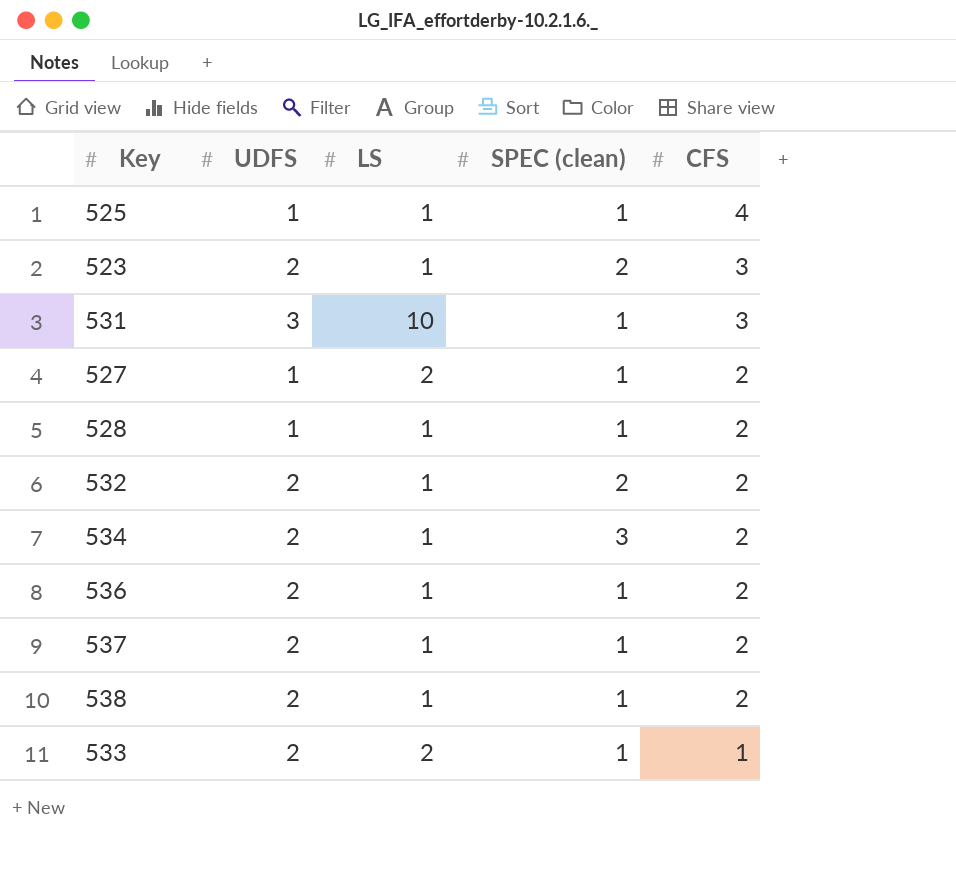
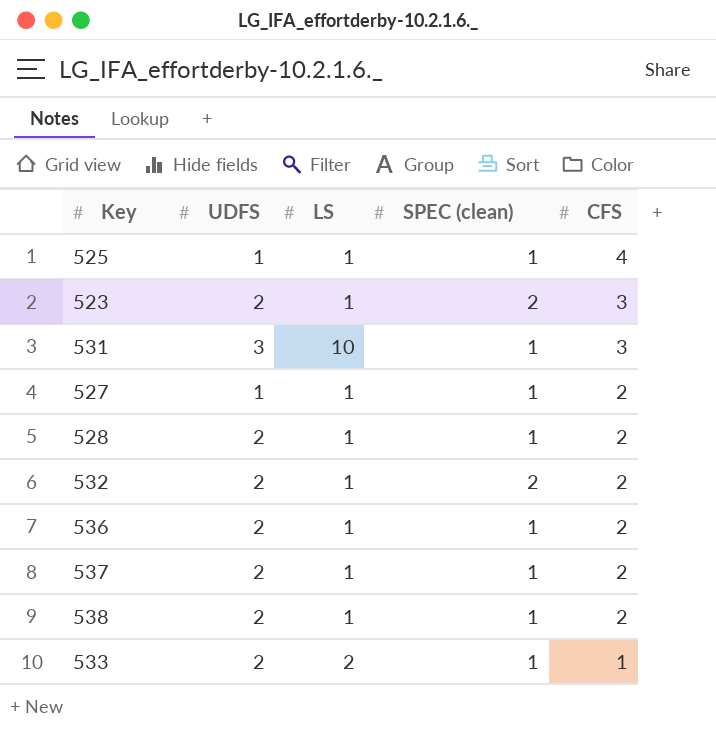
row 534: 2 | 1 | 3 | 2 -> none
527 | LS: 2 -> 1
528 | UDFS: 1 -> 2

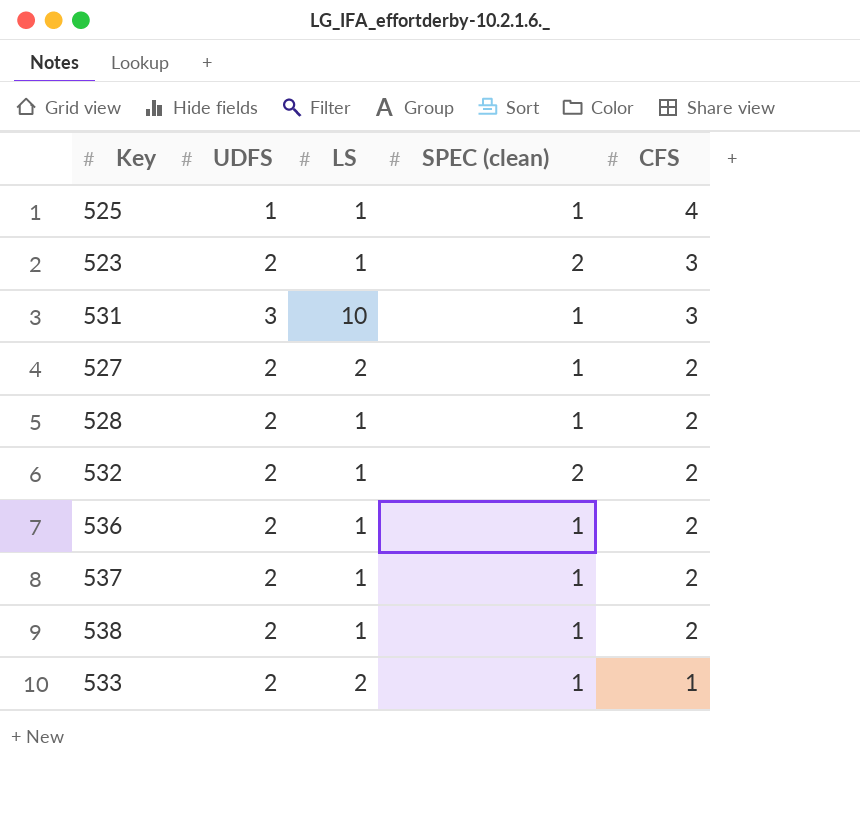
527 | UDFS: 1 -> 2
527 | LS: 1 -> 2

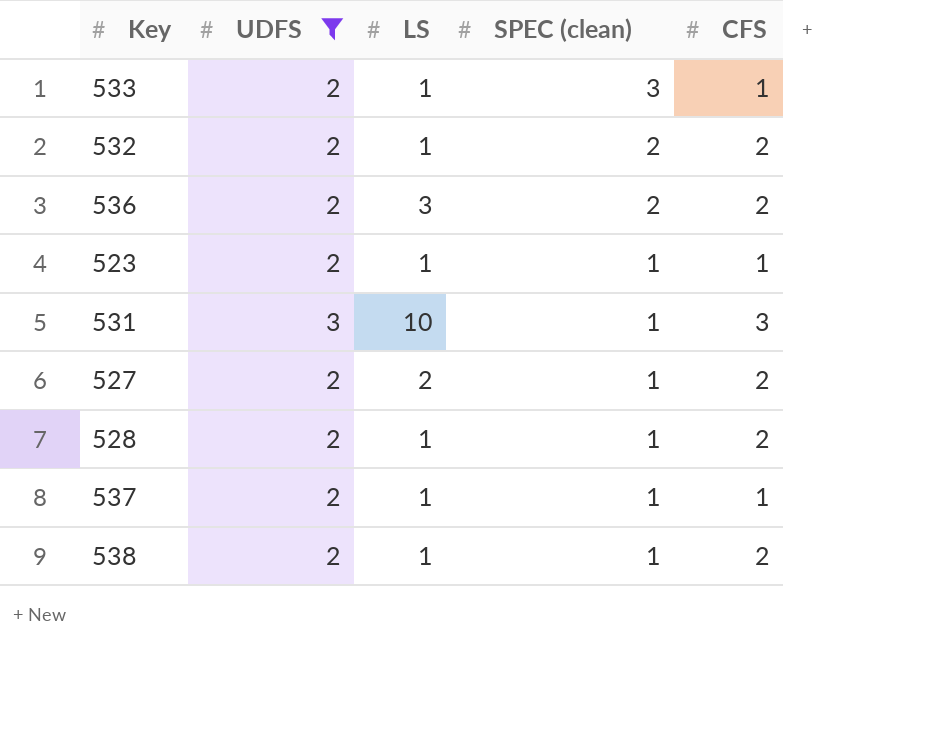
filter: none -> UDFS != 1
row order: CFS descending -> SPEC (clean) descending
533 | LS: 2 -> 1
533 | SPEC (clean): 1 -> 3
536 | LS: 1 -> 3
536 | SPEC (clean): 1 -> 2
523 | SPEC (clean): 2 -> 1
523 | CFS: 3 -> 1
537 | CFS: 2 -> 1

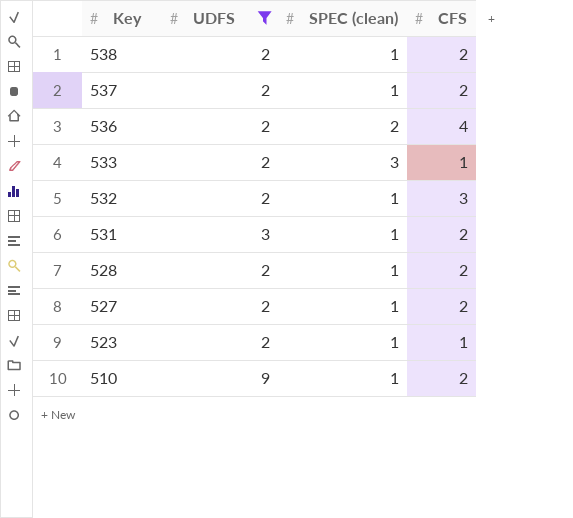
row order: SPEC (clean) descending -> Key descending
column LS | position: 3 -> none
537 | CFS: 1 -> 2
536 | CFS: 2 -> 4
532 | SPEC (clean): 2 -> 1
532 | CFS: 2 -> 3
531 | CFS: 3 -> 2
row 510: none -> 9 | 1 | 2

